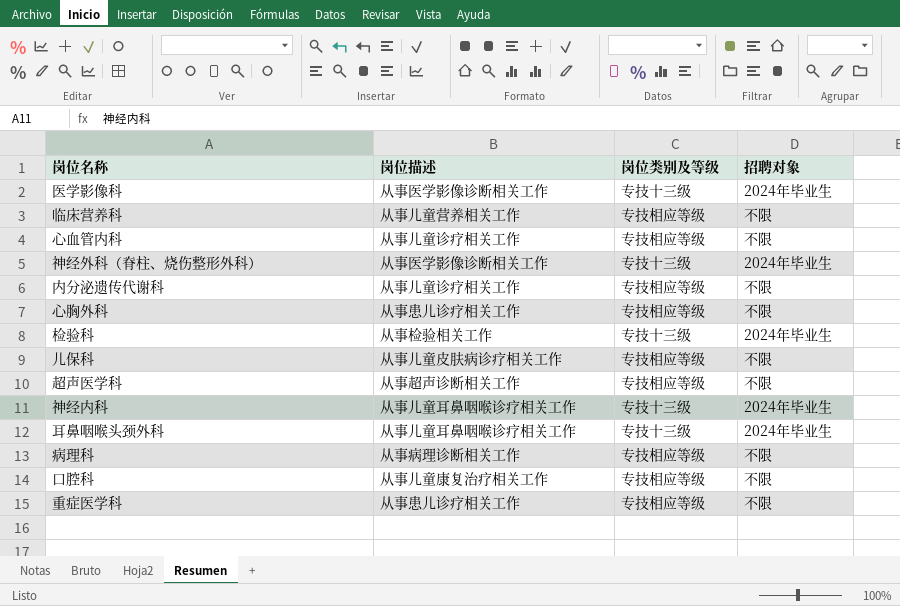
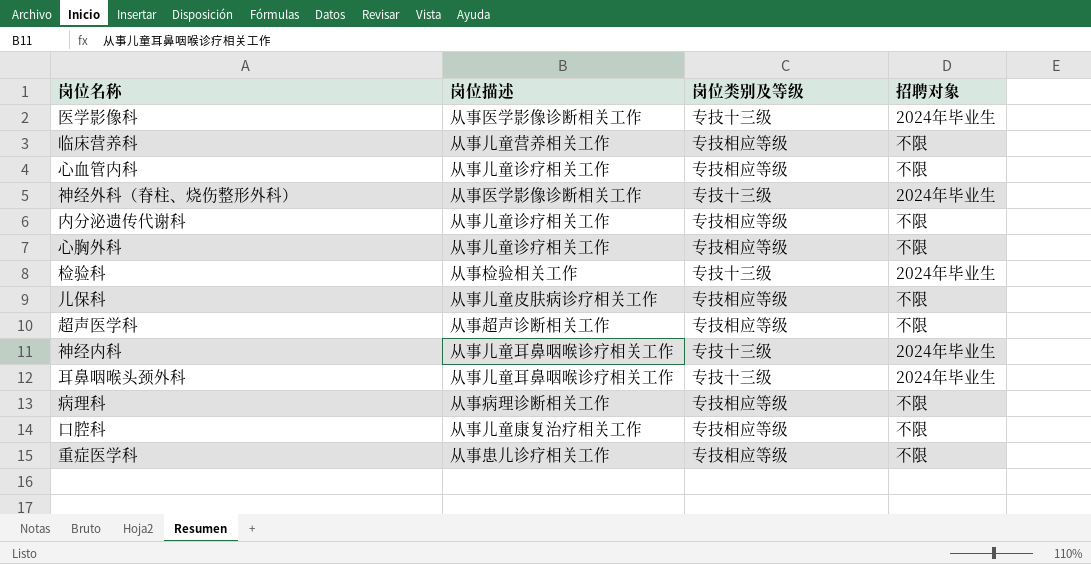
心胸外科 | 岗位描述: 从事患儿诊疗相关工作 -> 从事儿童诊疗相关工作

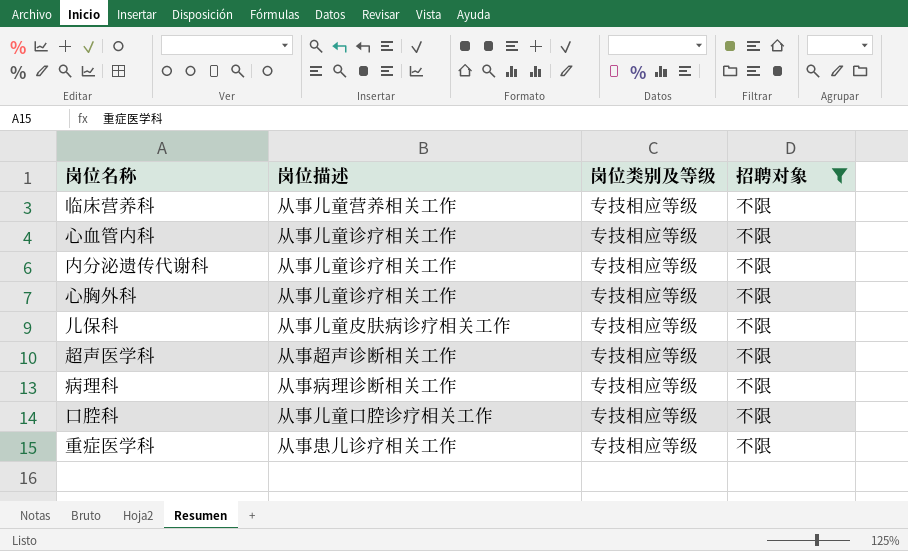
filter: none -> 招聘对象 = 不限
口腔科 | 岗位描述: 从事儿童康复治疗相关工作 -> 从事儿童口腔诊疗相关工作

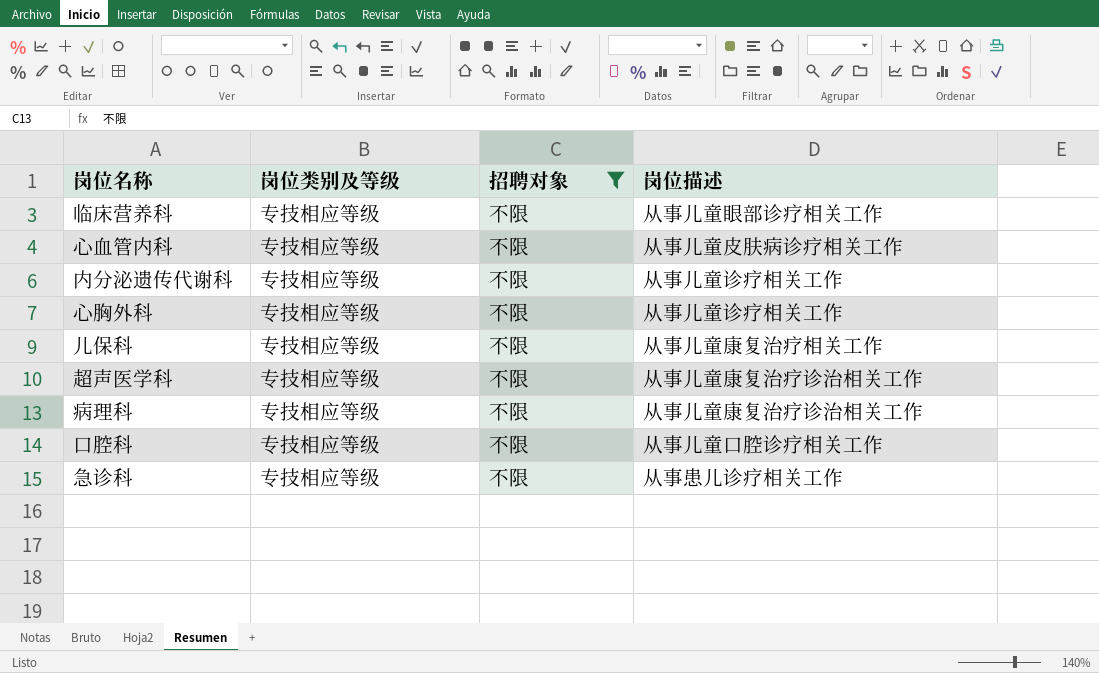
column 岗位描述 | position: 2 -> 4
row 重症医学科: 从事患儿诊疗相关工作 | 专技相应等级 | 不限 -> none
临床营养科 | 岗位描述: 从事儿童营养相关工作 -> 从事儿童眼部诊疗相关工作
心血管内科 | 岗位描述: 从事儿童诊疗相关工作 -> 从事儿童皮肤病诊疗相关工作
儿保科 | 岗位描述: 从事儿童皮肤病诊疗相关工作 -> 从事儿童康复治疗相关工作
超声医学科 | 岗位描述: 从事超声诊断相关工作 -> 从事儿童康复治疗诊治相关工作
病理科 | 岗位描述: 从事病理诊断相关工作 -> 从事儿童康复治疗诊治相关工作
row 急诊科: none -> 专技相应等级 | 不限 | 从事患儿诊疗相关工作

